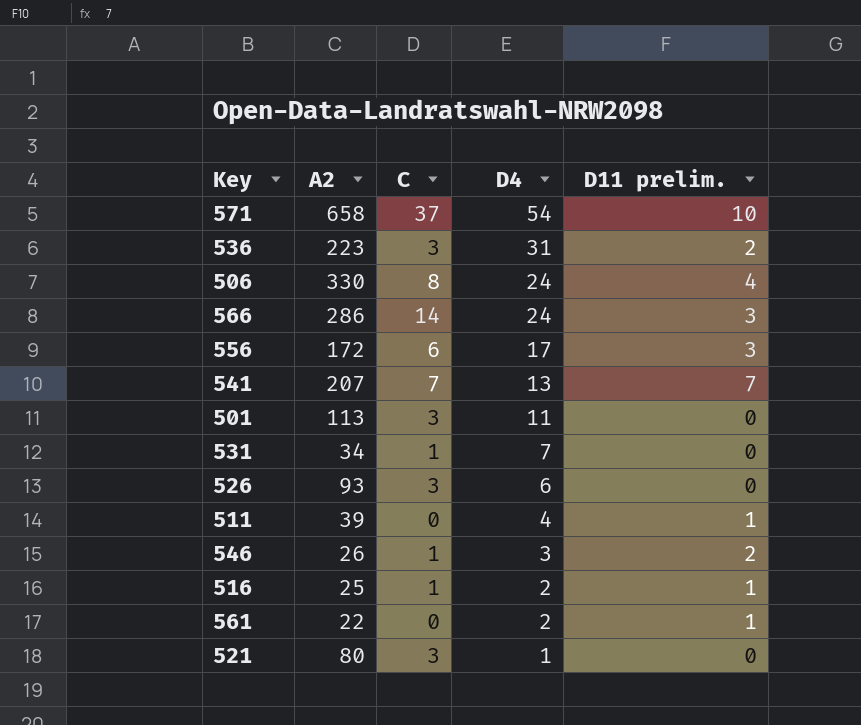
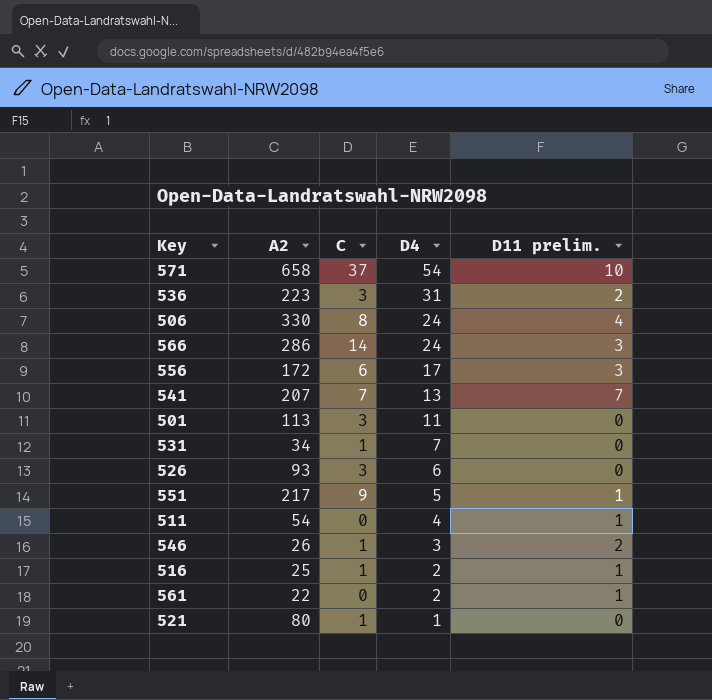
row 551: none -> 217 | 9 | 5 | 1
511 | A2: 39 -> 54
521 | C: 3 -> 1

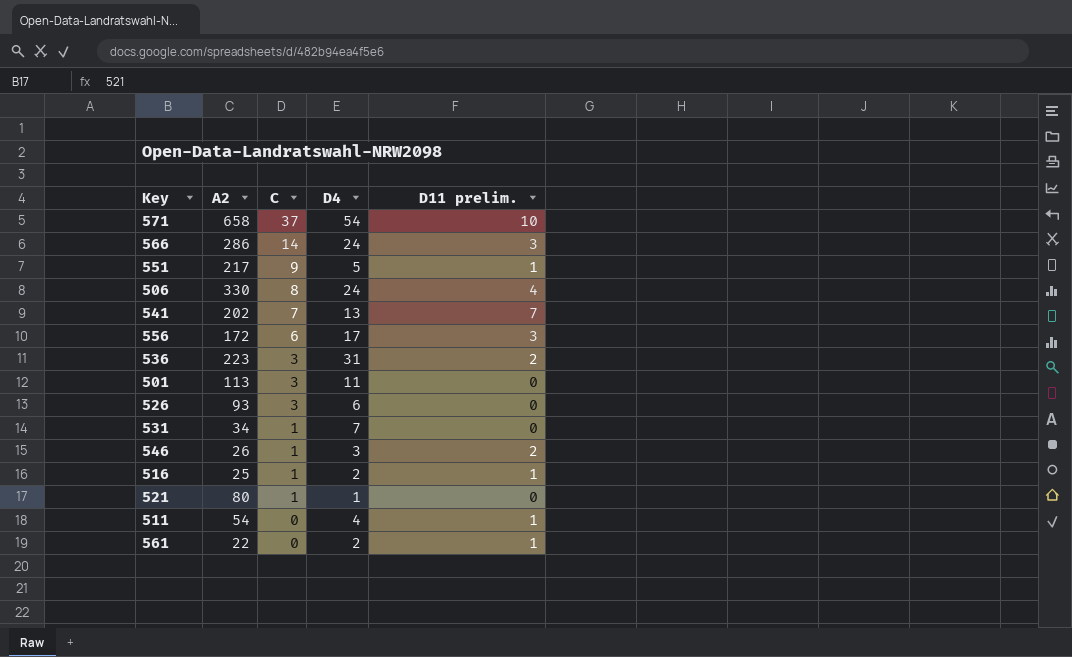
row order: D4 descending -> C descending
541 | A2: 207 -> 202

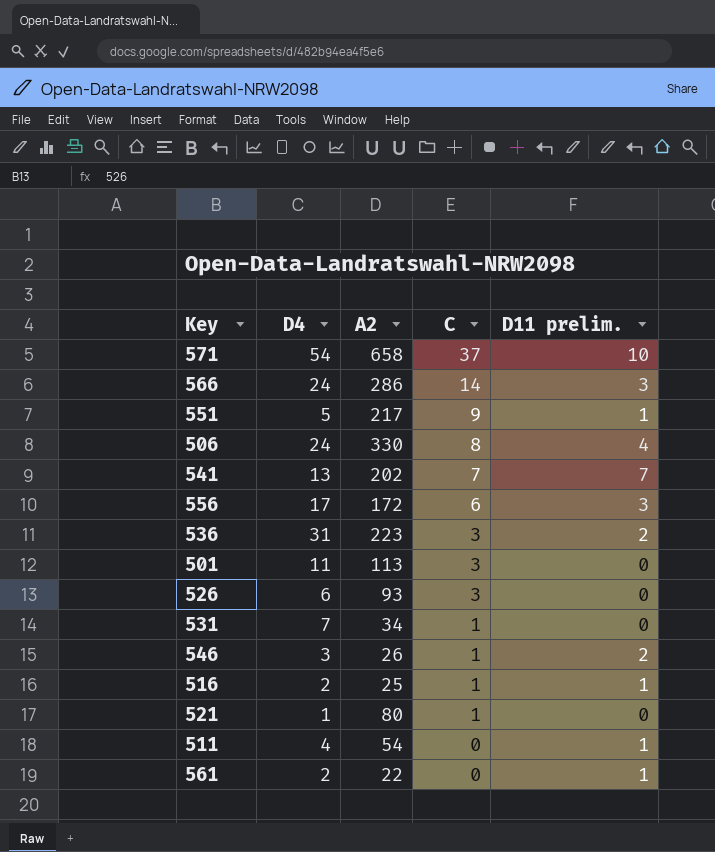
column D4 | position: 4 -> 2

